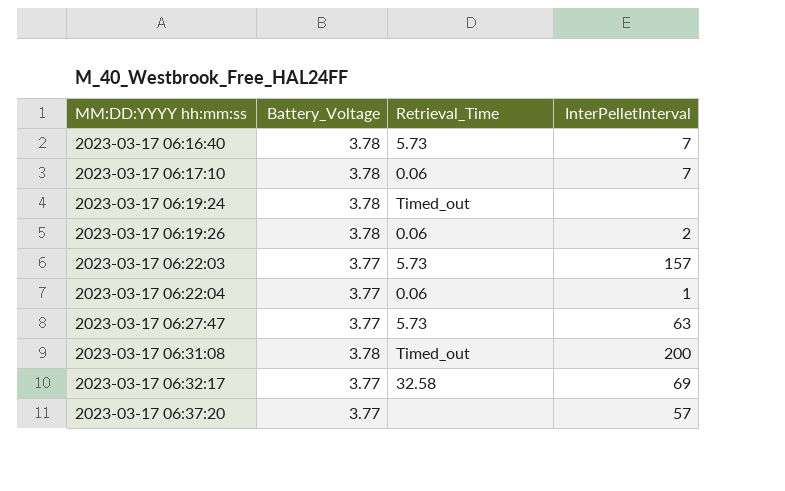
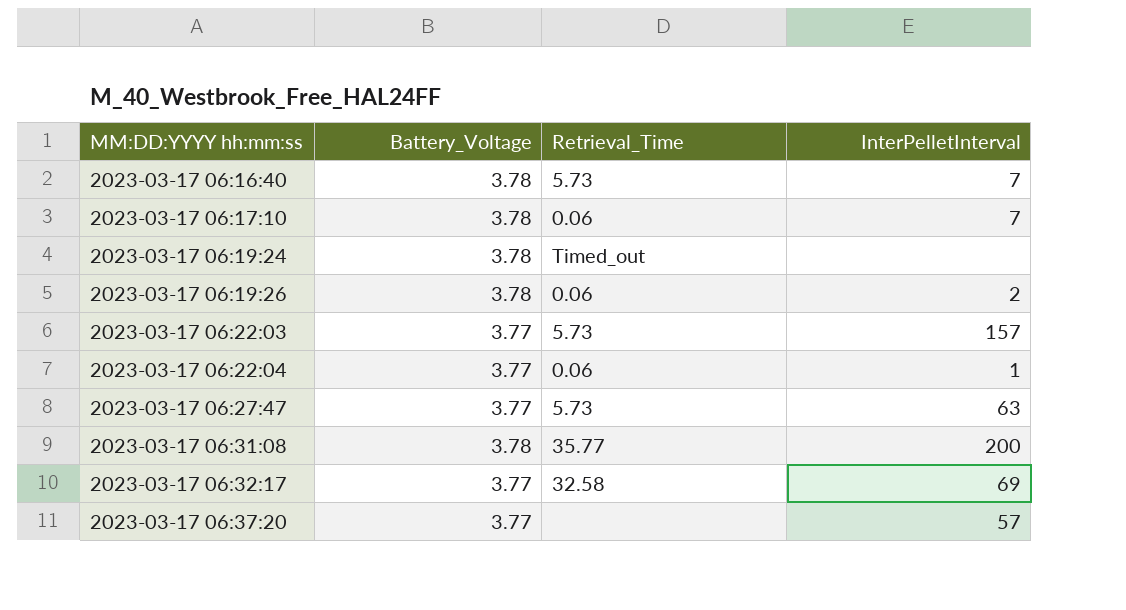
2023-03-17 06:31:08 | Retrieval_Time: Timed_out -> 35.77

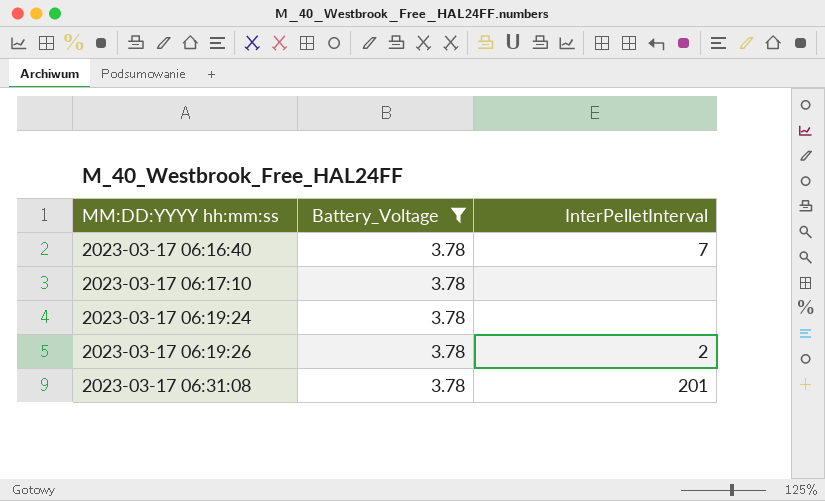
filter: none -> Battery_Voltage = 3.78
column Retrieval_Time | position: 3 -> none
2023-03-17 06:17:10 | InterPelletInterval: 7 -> none
2023-03-17 06:31:08 | InterPelletInterval: 200 -> 201

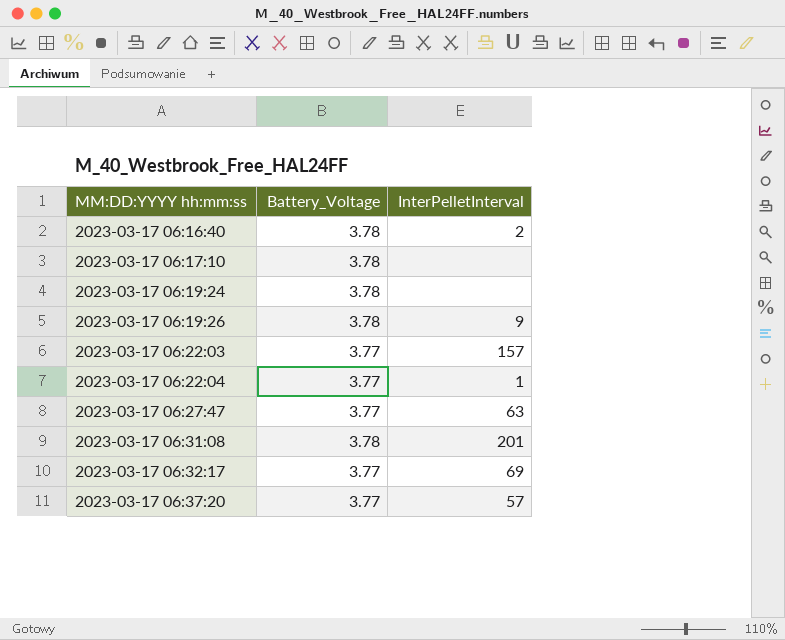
filter: Battery_Voltage = 3.78 -> none
2023-03-17 06:16:40 | InterPelletInterval: 7 -> 2
2023-03-17 06:19:26 | InterPelletInterval: 2 -> 9

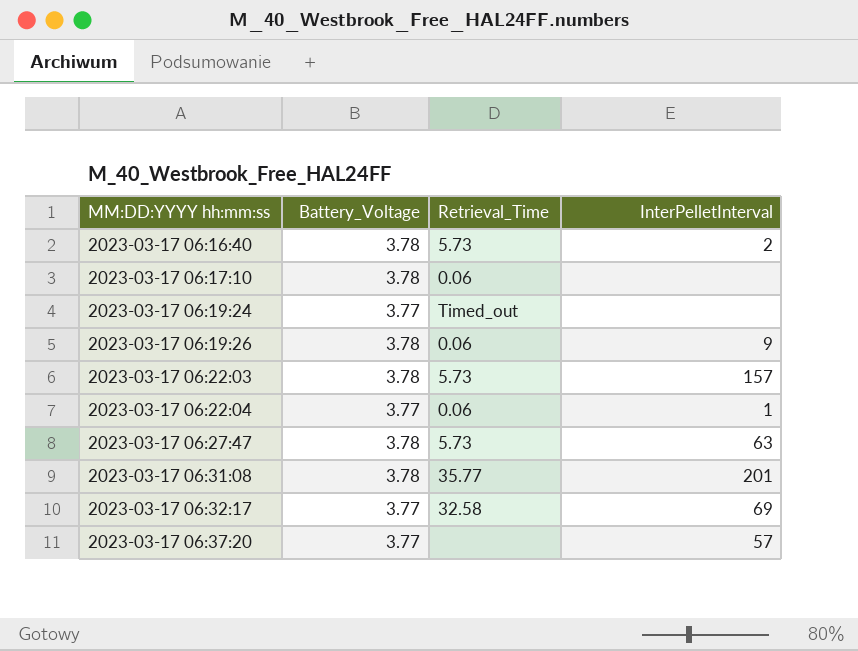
column Retrieval_Time | position: none -> 3
2023-03-17 06:19:24 | Battery_Voltage: 3.78 -> 3.77
2023-03-17 06:22:03 | Battery_Voltage: 3.77 -> 3.78
2023-03-17 06:27:47 | Battery_Voltage: 3.77 -> 3.78

